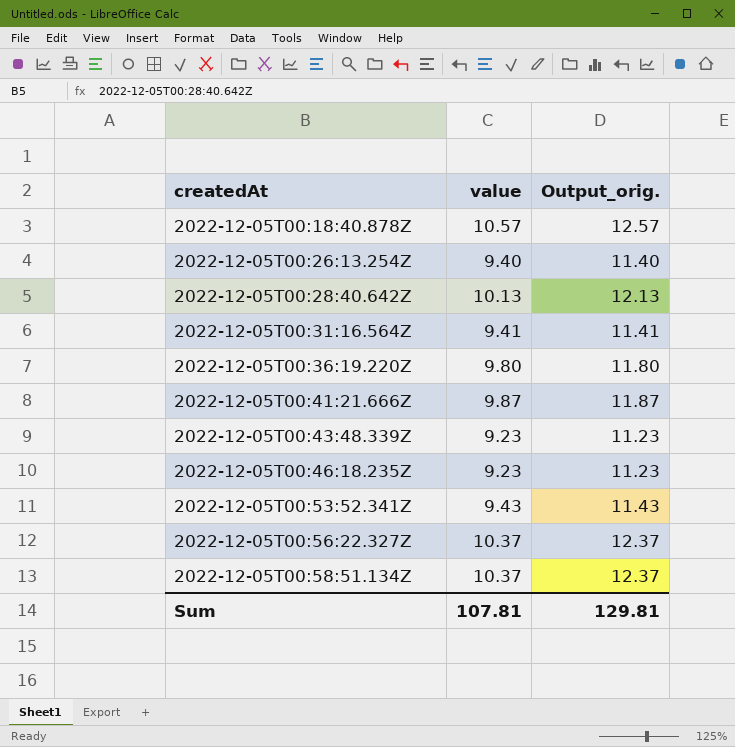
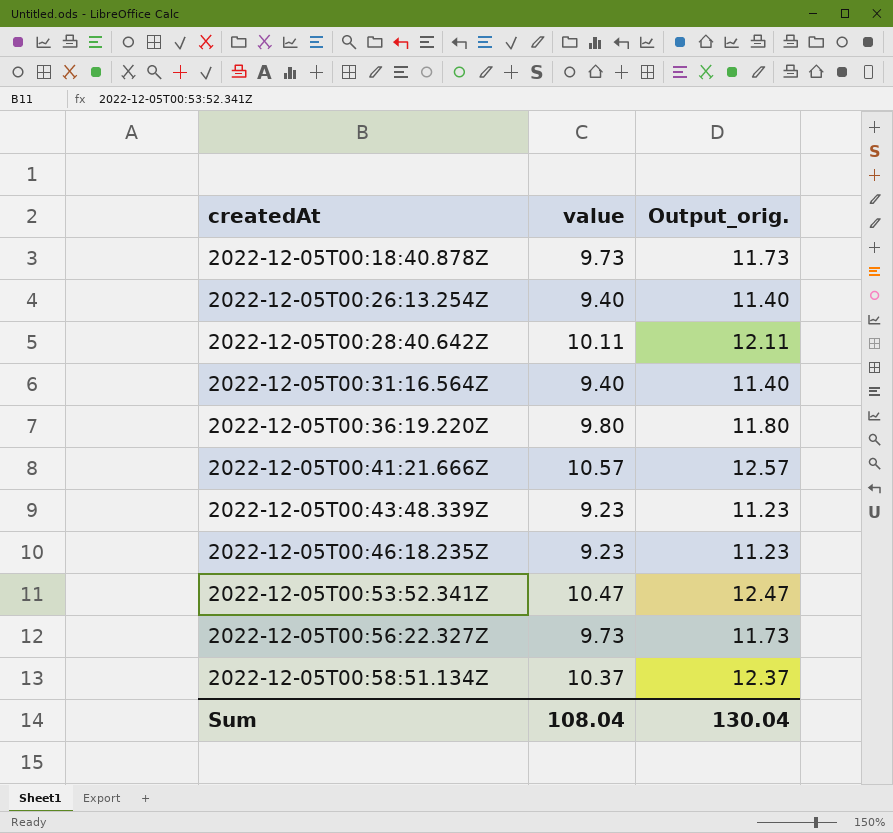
2022-12-05T00:18:40.878Z | value: 10.57 -> 9.73
2022-12-05T00:18:40.878Z | Output_orig.: 12.57 -> 11.73
2022-12-05T00:28:40.642Z | value: 10.13 -> 10.11
2022-12-05T00:28:40.642Z | Output_orig.: 12.13 -> 12.11
2022-12-05T00:31:16.564Z | value: 9.41 -> 9.40
2022-12-05T00:31:16.564Z | Output_orig.: 11.41 -> 11.40
2022-12-05T00:41:21.666Z | value: 9.87 -> 10.57
2022-12-05T00:41:21.666Z | Output_orig.: 11.87 -> 12.57
2022-12-05T00:53:52.341Z | value: 9.43 -> 10.47
2022-12-05T00:53:52.341Z | Output_orig.: 11.43 -> 12.47
2022-12-05T00:56:22.327Z | value: 10.37 -> 9.73
2022-12-05T00:56:22.327Z | Output_orig.: 12.37 -> 11.73
Sum | value: 107.81 -> 108.04
Sum | Output_orig.: 129.81 -> 130.04

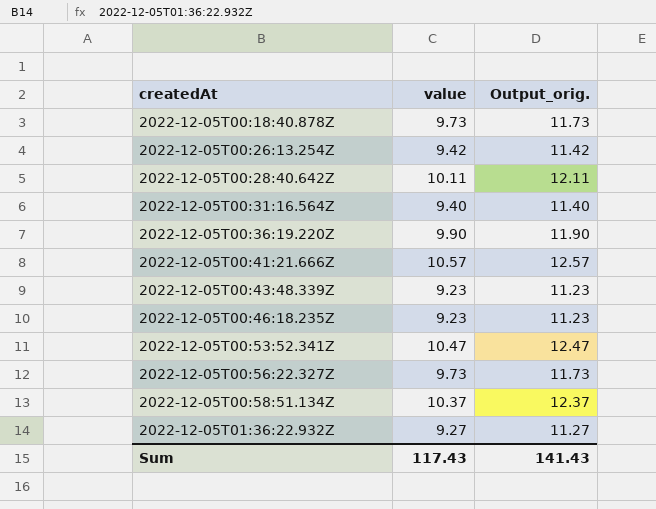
2022-12-05T00:26:13.254Z | value: 9.40 -> 9.42
2022-12-05T00:26:13.254Z | Output_orig.: 11.40 -> 11.42
2022-12-05T00:36:19.220Z | value: 9.80 -> 9.90
2022-12-05T00:36:19.220Z | Output_orig.: 11.80 -> 11.90
row 2022-12-05T01:36:22.932Z: none -> 9.27 | 11.27
Sum | value: 108.04 -> 117.43
Sum | Output_orig.: 130.04 -> 141.43

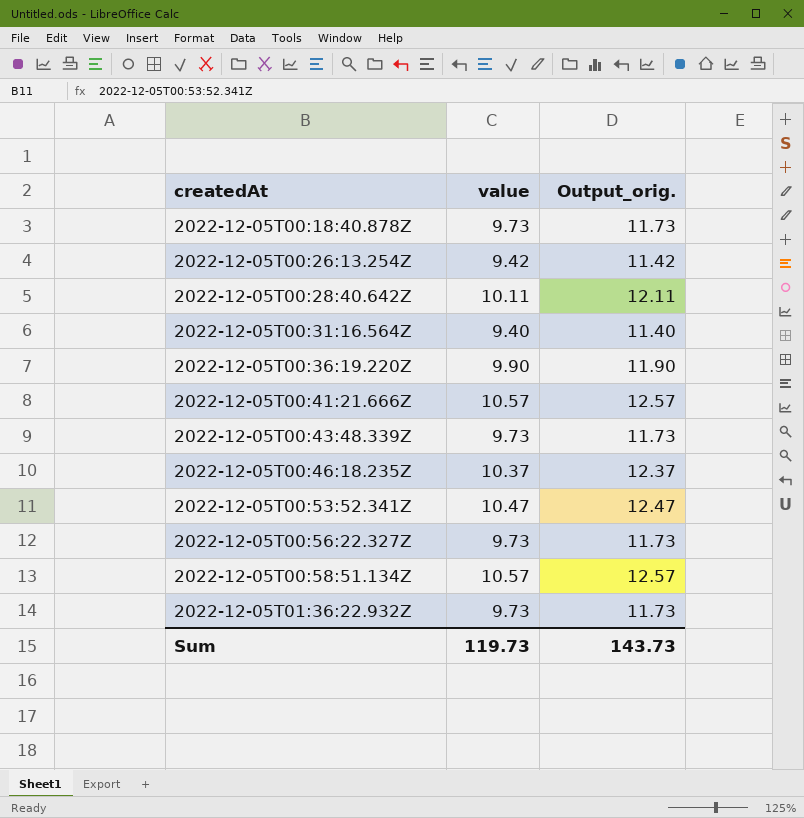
2022-12-05T00:43:48.339Z | value: 9.23 -> 9.73
2022-12-05T00:43:48.339Z | Output_orig.: 11.23 -> 11.73
2022-12-05T00:46:18.235Z | value: 9.23 -> 10.37
2022-12-05T00:46:18.235Z | Output_orig.: 11.23 -> 12.37
2022-12-05T00:58:51.134Z | value: 10.37 -> 10.57
2022-12-05T00:58:51.134Z | Output_orig.: 12.37 -> 12.57
2022-12-05T01:36:22.932Z | value: 9.27 -> 9.73
2022-12-05T01:36:22.932Z | Output_orig.: 11.27 -> 11.73
Sum | value: 117.43 -> 119.73
Sum | Output_orig.: 141.43 -> 143.73

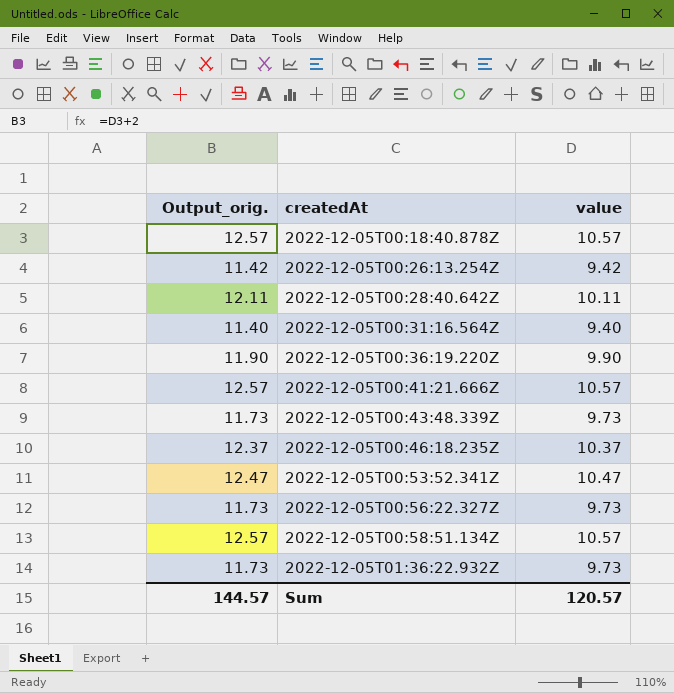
column Output_orig. | position: 3 -> 1
2022-12-05T00:18:40.878Z | Output_orig.: 11.73 -> 12.57
2022-12-05T00:18:40.878Z | value: 9.73 -> 10.57
Sum | Output_orig.: 143.73 -> 144.57
Sum | value: 119.73 -> 120.57

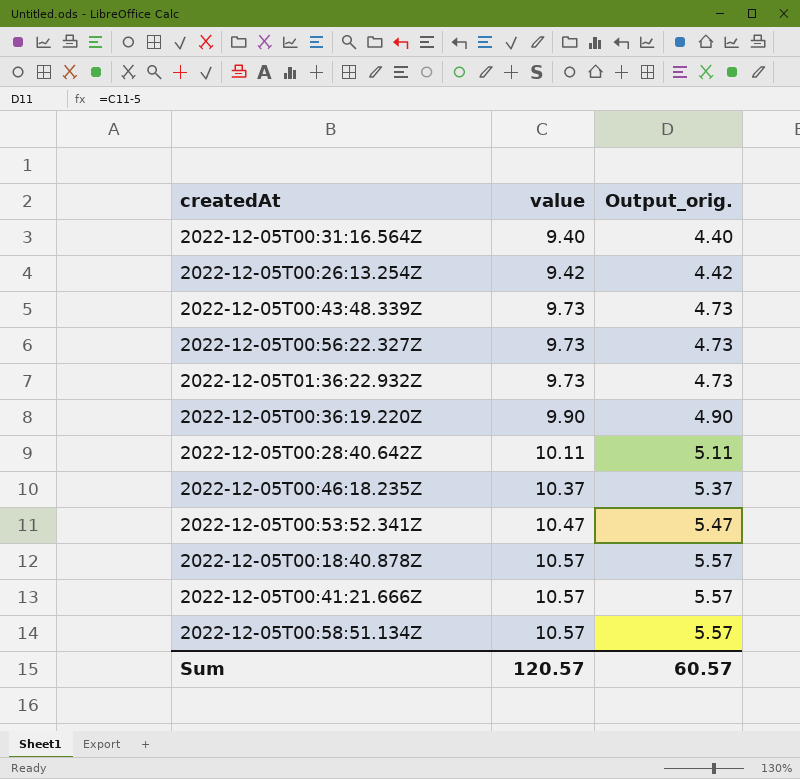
row order: createdAt ascending -> value ascending
column Output_orig. | formula: [value] + 2 -> [value] - 5
column Output_orig. | position: 1 -> 3
Sum | Output_orig.: 144.57 -> 60.57

